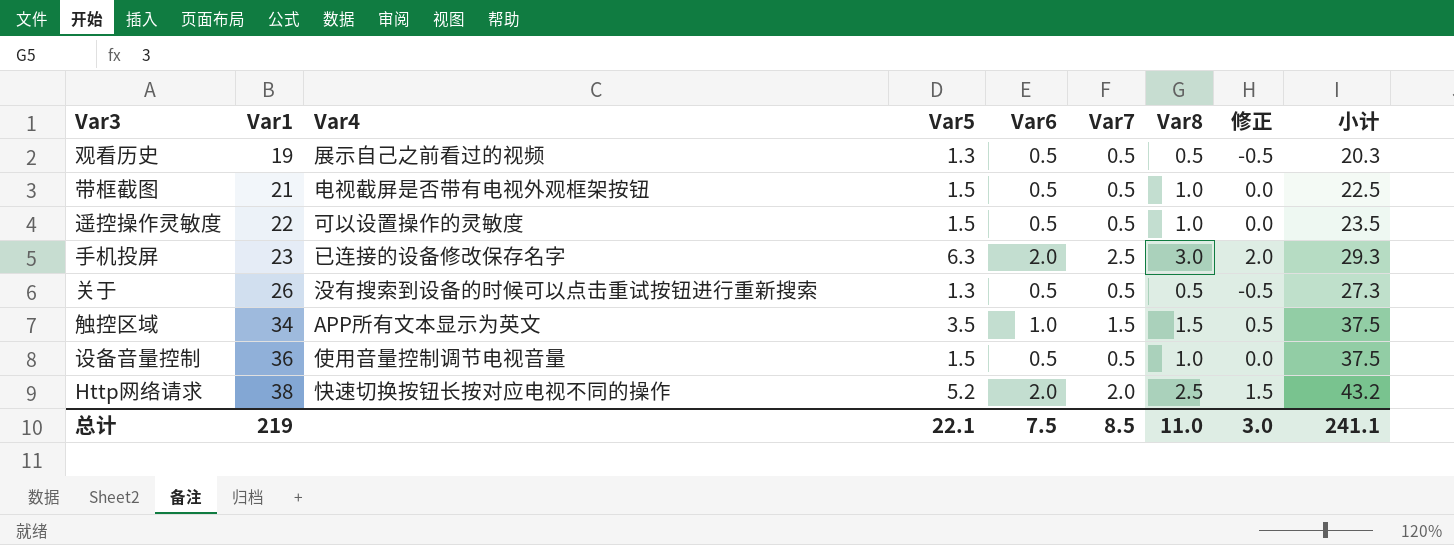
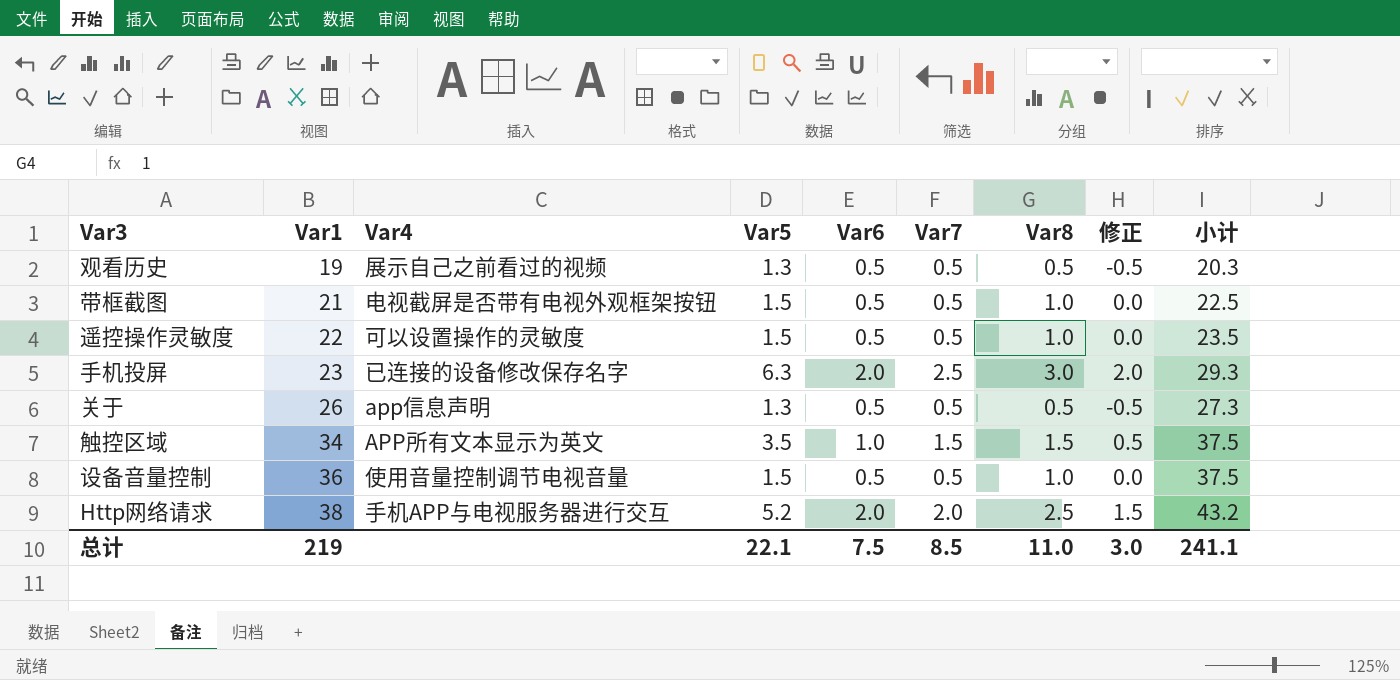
关于 | Var4: 没有搜索到设备的时候可以点击重试按钮进行重新搜索 -> app信息声明
Http网络请求 | Var4: 快速切换按钮长按对应电视不同的操作 -> 手机APP与电视服务器进行交互

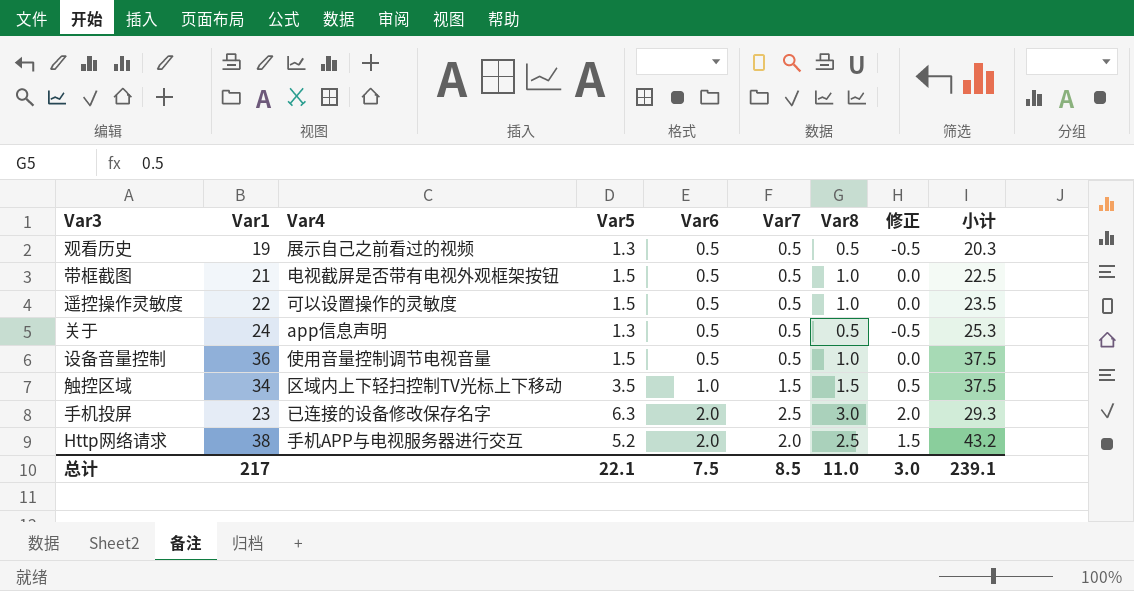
row order: Var1 ascending -> Var6 ascending
关于 | Var1: 26 -> 24
关于 | 小计: 27.3 -> 25.3
触控区域 | Var4: APP所有文本显示为英文 -> 区域内上下轻扫控制TV光标上下移动
总计 | Var1: 219 -> 217
总计 | 小计: 241.1 -> 239.1

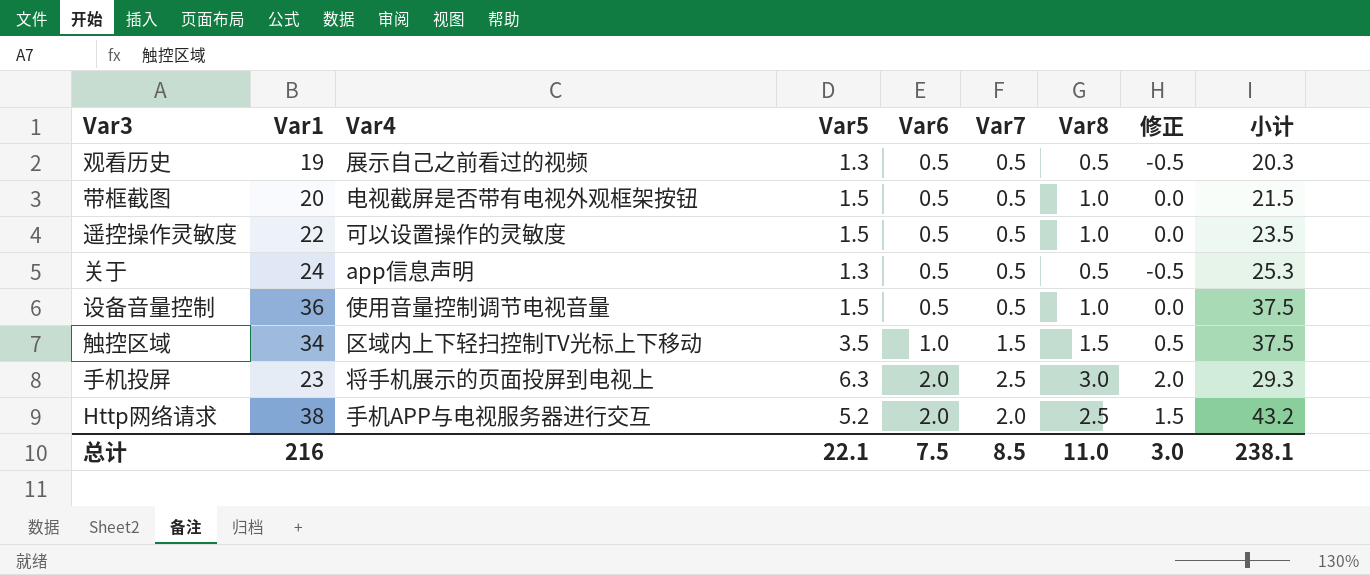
带框截图 | Var1: 21 -> 20
带框截图 | 小计: 22.5 -> 21.5
手机投屏 | Var4: 已连接的设备修改保存名字 -> 将手机展示的页面投屏到电视上
总计 | Var1: 217 -> 216
总计 | 小计: 239.1 -> 238.1

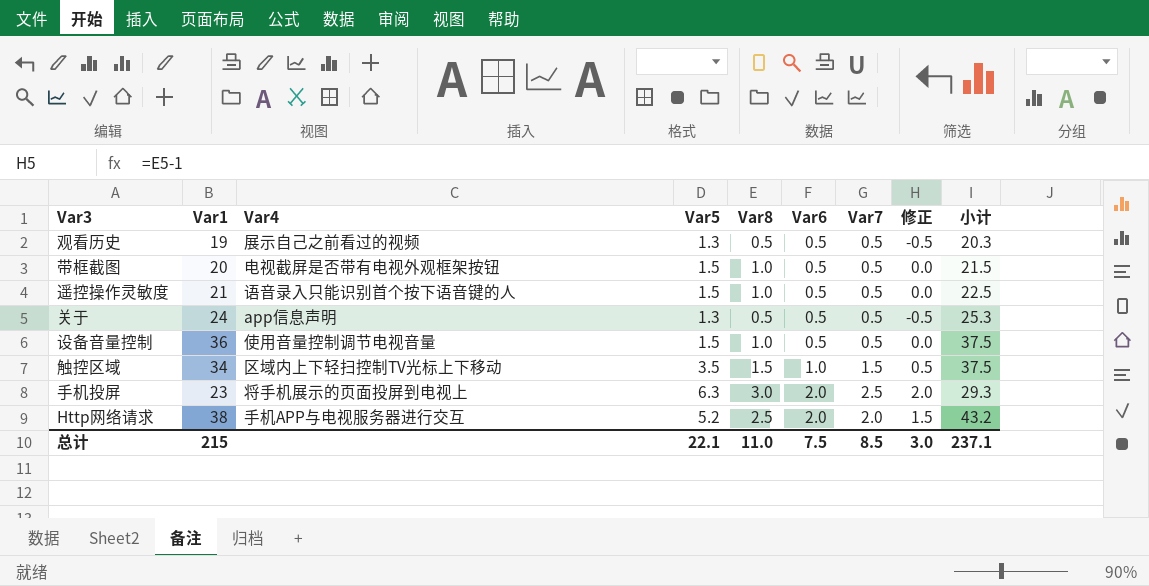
column Var8 | position: 7 -> 5
遥控操作灵敏度 | Var1: 22 -> 21
遥控操作灵敏度 | Var4: 可以设置操作的灵敏度 -> 语音录入只能识别首个按下语音键的人
遥控操作灵敏度 | 小计: 23.5 -> 22.5
总计 | Var1: 216 -> 215
总计 | 小计: 238.1 -> 237.1

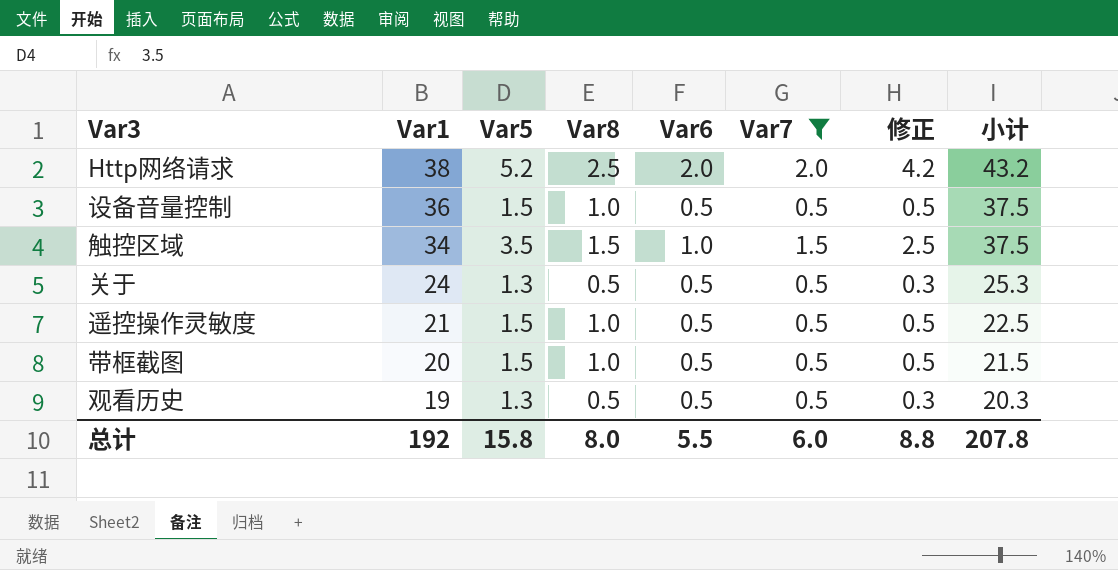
filter: none -> Var7 != 2.5
row order: Var6 ascending -> Var1 descending
column Var4 | position: 3 -> none
column 修正 | formula: [Var8] - 1 -> [Var5] - 1
总计 | Var1: 215 -> 192
总计 | Var5: 22.1 -> 15.8
总计 | Var8: 11.0 -> 8.0
总计 | Var6: 7.5 -> 5.5
总计 | Var7: 8.5 -> 6.0
总计 | 修正: 3.0 -> 8.8
总计 | 小计: 237.1 -> 207.8

